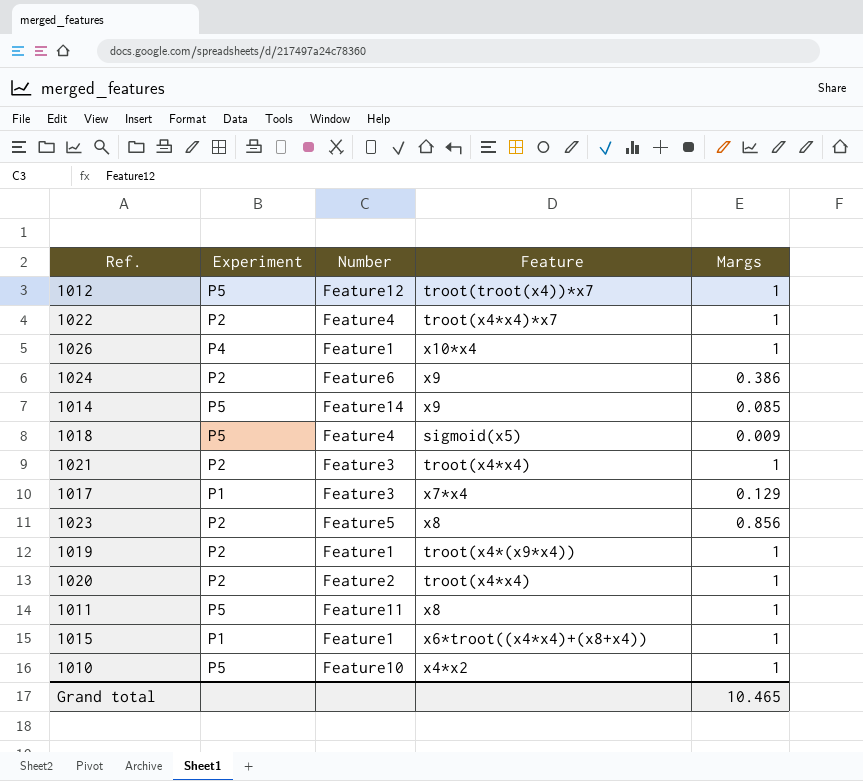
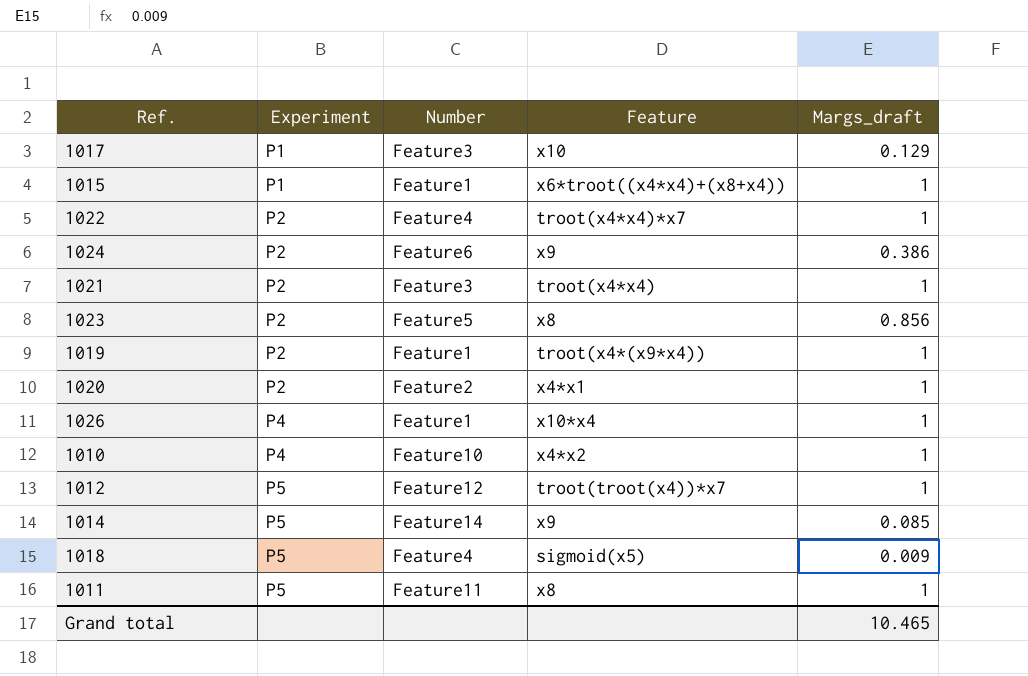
row order: none -> Experiment ascending
column name: Margs -> Margs_draft
1017 | Feature: x7*x4 -> x10
1020 | Feature: troot(x4*x4) -> x4*x1
1010 | Experiment: P5 -> P4

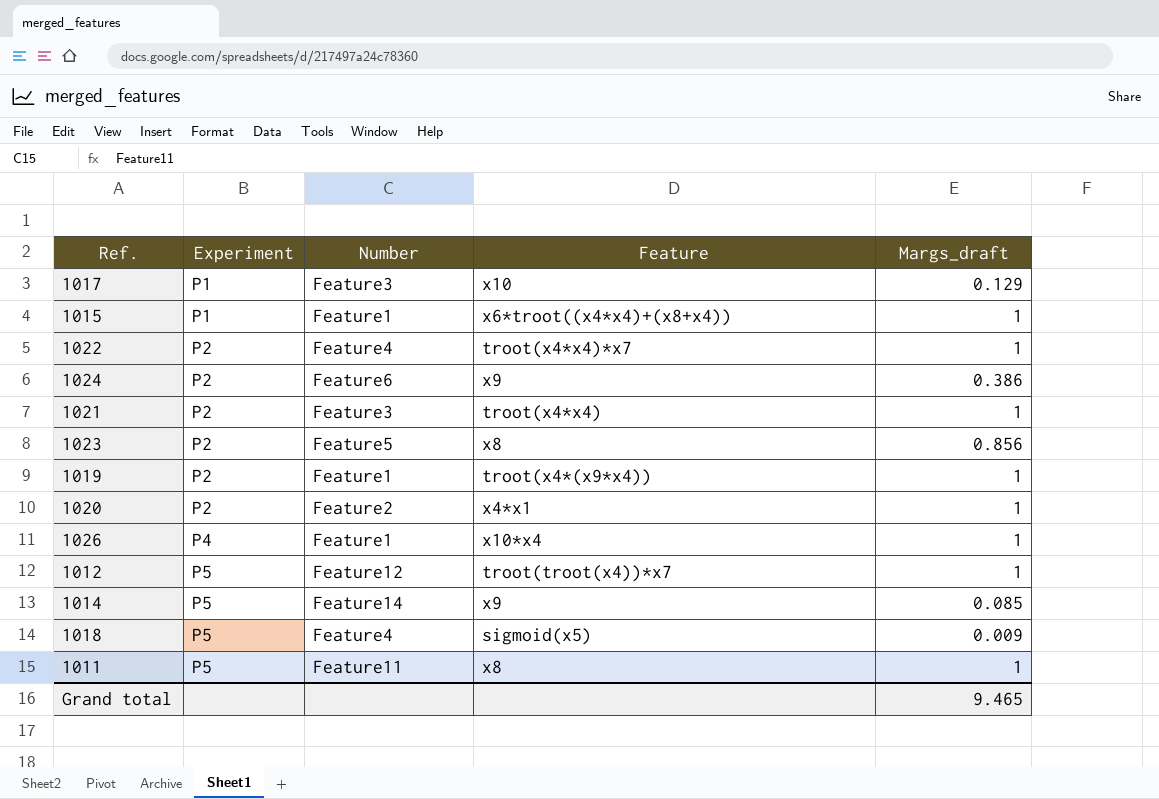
row 1010: P4 | Feature10 | x4*x2 | 1 -> none
Grand total | Margs_draft: 10.465 -> 9.465

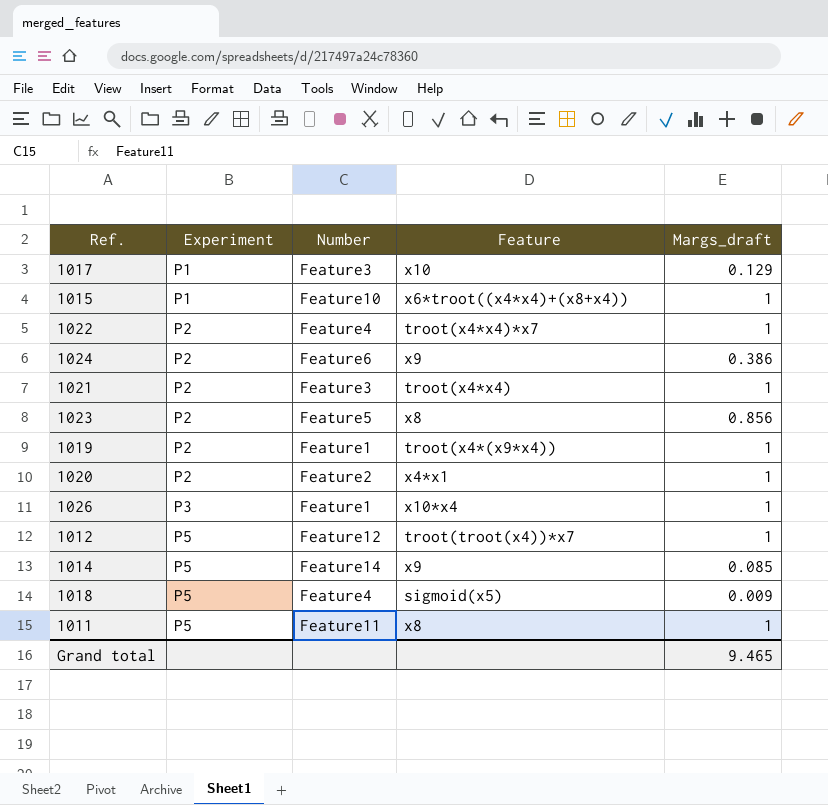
1015 | Number: Feature1 -> Feature10
1026 | Experiment: P4 -> P3

